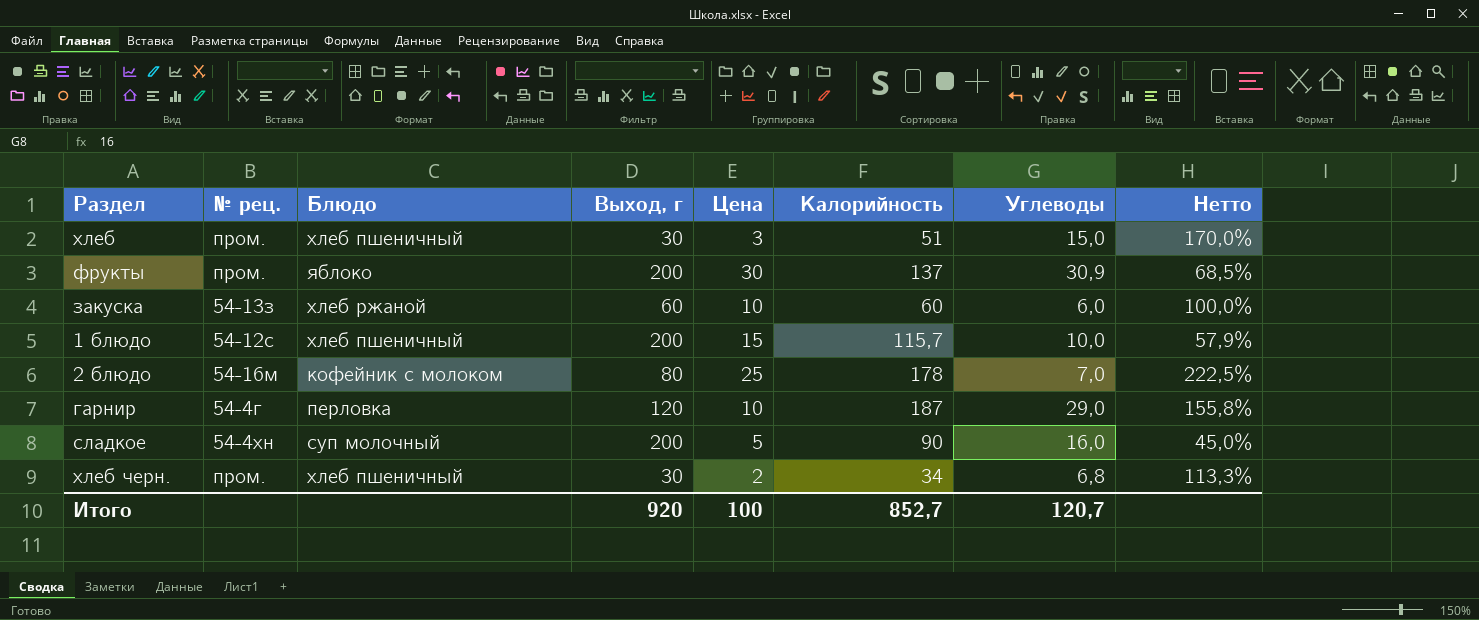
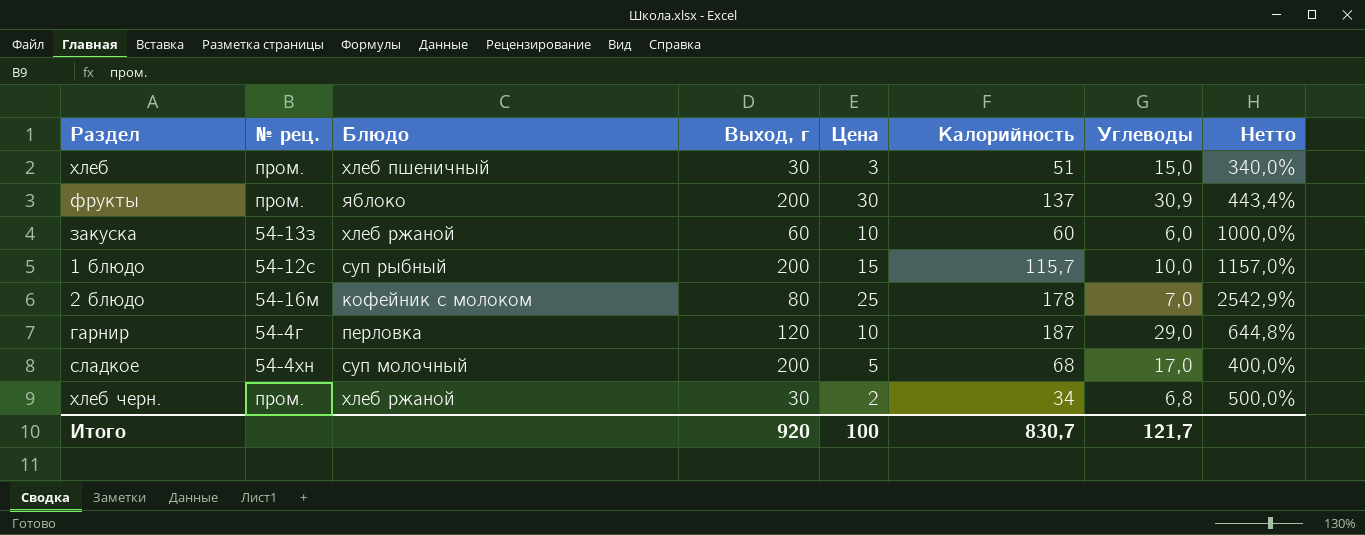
column Нетто | formula: [Калорийность] / [Выход, г] -> [Калорийность] / [Углеводы]
1 блюдо | Блюдо: хлеб пшеничный -> суп рыбный
сладкое | Калорийность: 90 -> 68
сладкое | Углеводы: 16,0 -> 17,0
хлеб черн. | Блюдо: хлеб пшеничный -> хлеб ржаной
Итого | Калорийность: 852,7 -> 830,7
Итого | Углеводы: 120,7 -> 121,7

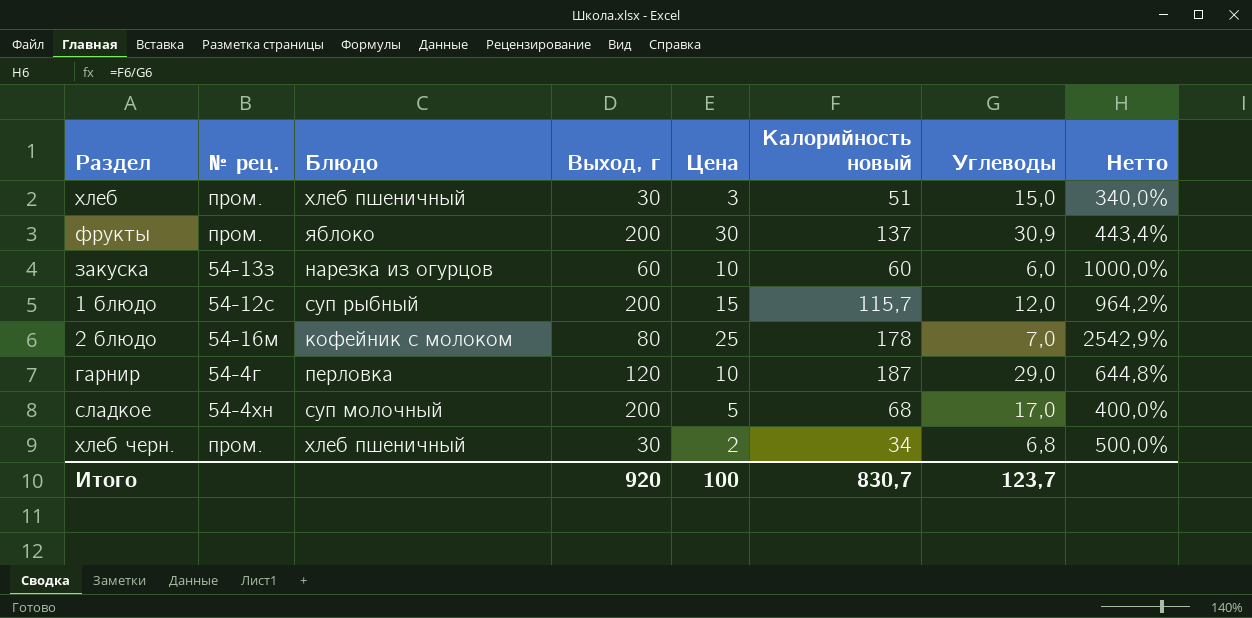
column name: Калорийность -> Калорийность новый
закуска | Блюдо: хлеб ржаной -> нарезка из огурцов
1 блюдо | Углеводы: 10,0 -> 12,0
1 блюдо | Нетто: 1157,0% -> 964,2%
хлеб черн. | Блюдо: хлеб ржаной -> хлеб пшеничный
Итого | Углеводы: 121,7 -> 123,7

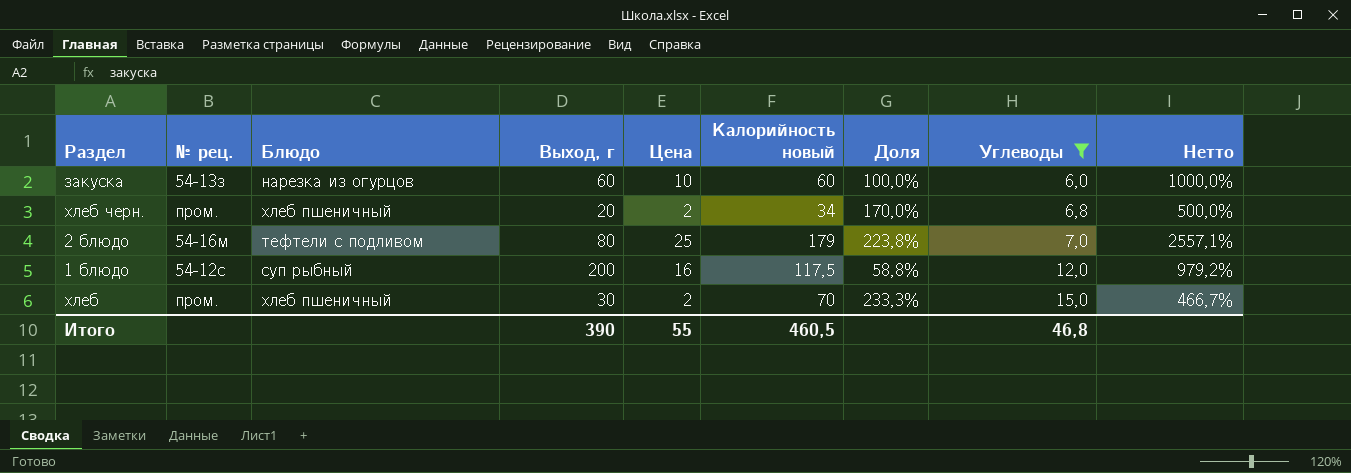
filter: none -> Углеводы <= 15,0
row order: none -> Углеводы ascending
column Доля | formula: none -> [Калорийность новый] / [Выход, г]
хлеб черн. | Выход, г: 30 -> 20
2 блюдо | Блюдо: кофейник с молоком -> тефтели с подливом
2 блюдо | Калорийность новый: 178 -> 179
2 блюдо | Нетто: 2542,9% -> 2557,1%
1 блюдо | Цена: 15 -> 16
1 блюдо | Калорийность новый: 115,7 -> 117,5
1 блюдо | Нетто: 964,2% -> 979,2%
хлеб | Цена: 3 -> 2
хлеб | Калорийность новый: 51 -> 70
хлеб | Нетто: 340,0% -> 466,7%
Итого | Выход, г: 920 -> 390
Итого | Цена: 100 -> 55
Итого | Калорийность новый: 830,7 -> 460,5
Итого | Углеводы: 123,7 -> 46,8

